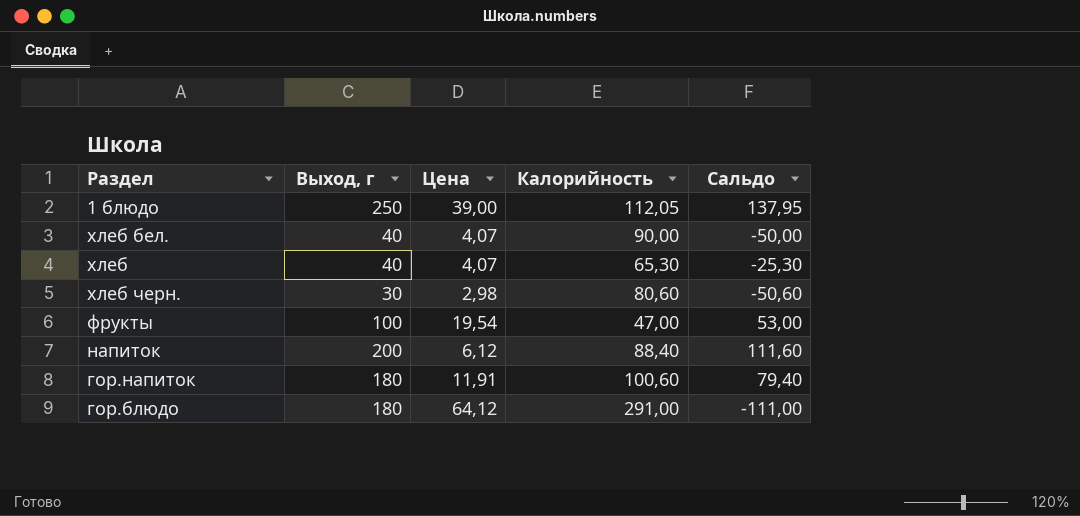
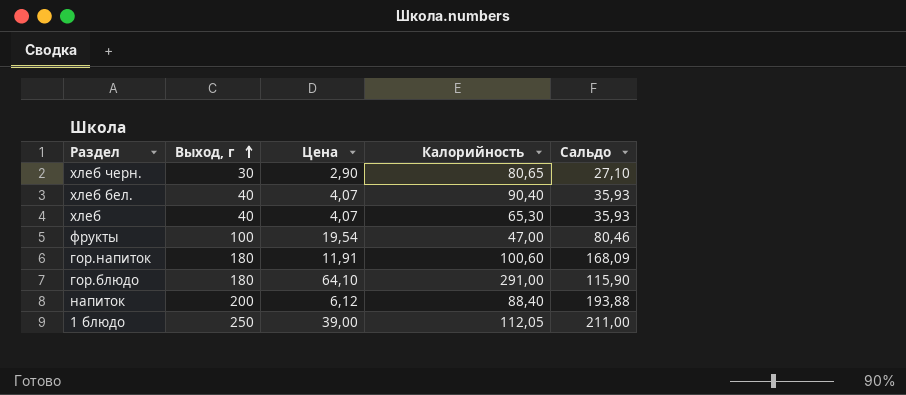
row order: none -> Выход, г ascending
column Сальдо | formula: [Выход, г] - [Калорийность] -> [Выход, г] - [Цена]
хлеб черн. | Цена: 2,98 -> 2,90
хлеб черн. | Калорийность: 80,60 -> 80,65
хлеб бел. | Калорийность: 90,00 -> 90,40
гор.блюдо | Цена: 64,12 -> 64,10

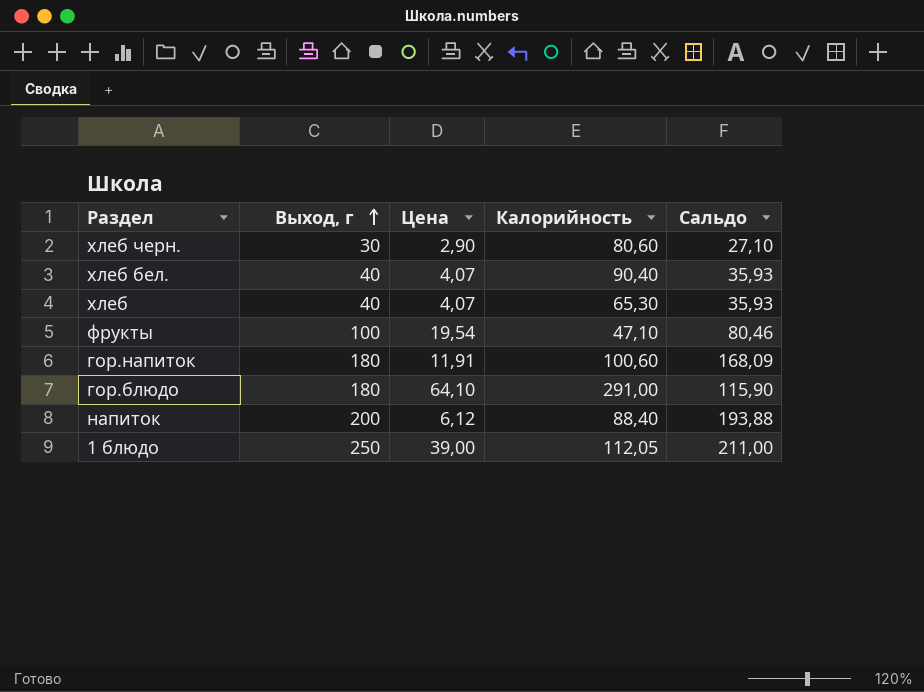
хлеб черн. | Калорийность: 80,65 -> 80,60
фрукты | Калорийность: 47,00 -> 47,10

